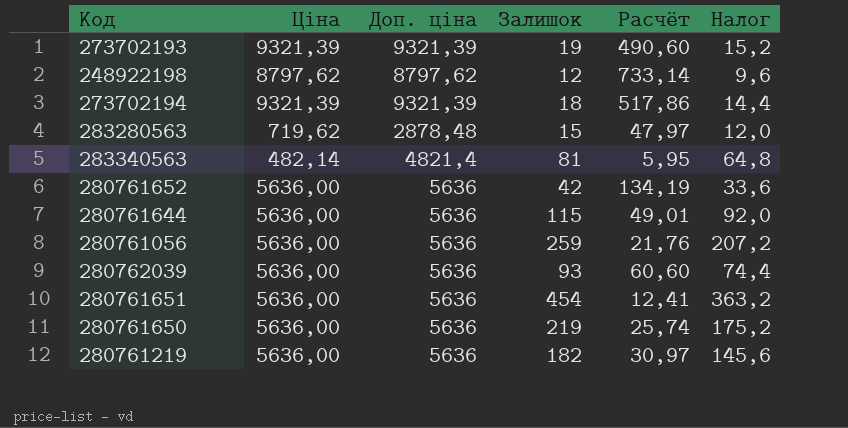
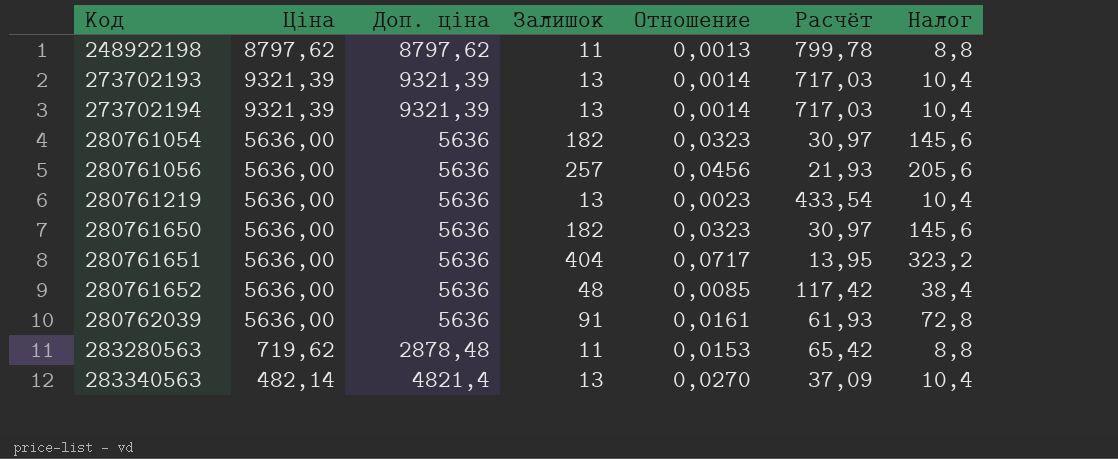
row order: none -> Код ascending
column Отношение | formula: none -> [Залишок] / [Ціна]
row 280761644: 5636,00 | 5636 | 115 | 49,01 | 92,0 -> none
248922198 | Залишок: 12 -> 11
248922198 | Расчёт: 733,14 -> 799,78
248922198 | Налог: 9,6 -> 8,8
273702193 | Залишок: 19 -> 13
273702193 | Расчёт: 490,60 -> 717,03
273702193 | Налог: 15,2 -> 10,4
273702194 | Залишок: 18 -> 13
273702194 | Расчёт: 517,86 -> 717,03
273702194 | Налог: 14,4 -> 10,4
row 280761054: none -> 5636,00 | 5636 | 182 | 0,0323 | 30,97 | 145,6
280761056 | Залишок: 259 -> 257
280761056 | Расчёт: 21,76 -> 21,93
280761056 | Налог: 207,2 -> 205,6
280761219 | Залишок: 182 -> 13
280761219 | Расчёт: 30,97 -> 433,54
280761219 | Налог: 145,6 -> 10,4
280761650 | Залишок: 219 -> 182
280761650 | Расчёт: 25,74 -> 30,97
280761650 | Налог: 175,2 -> 145,6
280761651 | Залишок: 454 -> 404
280761651 | Расчёт: 12,41 -> 13,95
280761651 | Налог: 363,2 -> 323,2
280761652 | Залишок: 42 -> 48
280761652 | Расчёт: 134,19 -> 117,42
280761652 | Налог: 33,6 -> 38,4
280762039 | Залишок: 93 -> 91
280762039 | Расчёт: 60,60 -> 61,93
280762039 | Налог: 74,4 -> 72,8
283280563 | Залишок: 15 -> 11
283280563 | Расчёт: 47,97 -> 65,42
283280563 | Налог: 12,0 -> 8,8
283340563 | Залишок: 81 -> 13
283340563 | Расчёт: 5,95 -> 37,09
283340563 | Налог: 64,8 -> 10,4

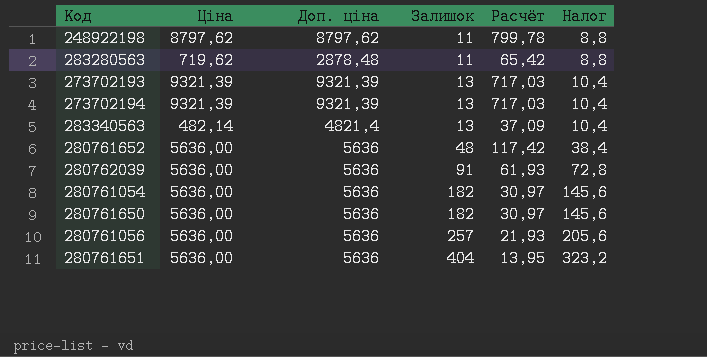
row order: Код ascending -> Залишок ascending
column Отношение | formula: [Залишок] / [Ціна] -> none
row 280761219: 5636,00 | 5636 | 13 | 0,0023 | 433,54 | 10,4 -> none

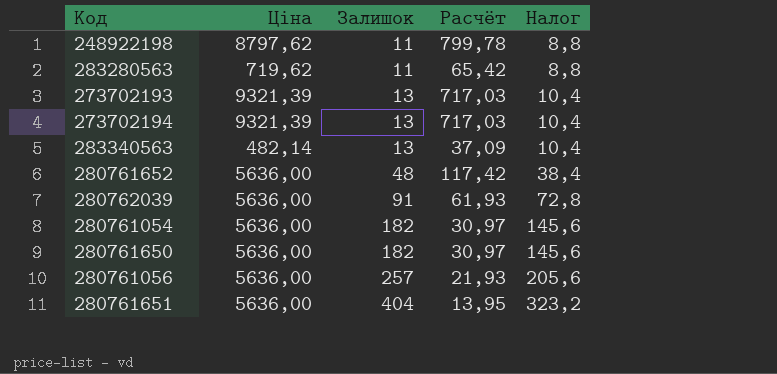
column Доп. ціна | position: 3 -> none

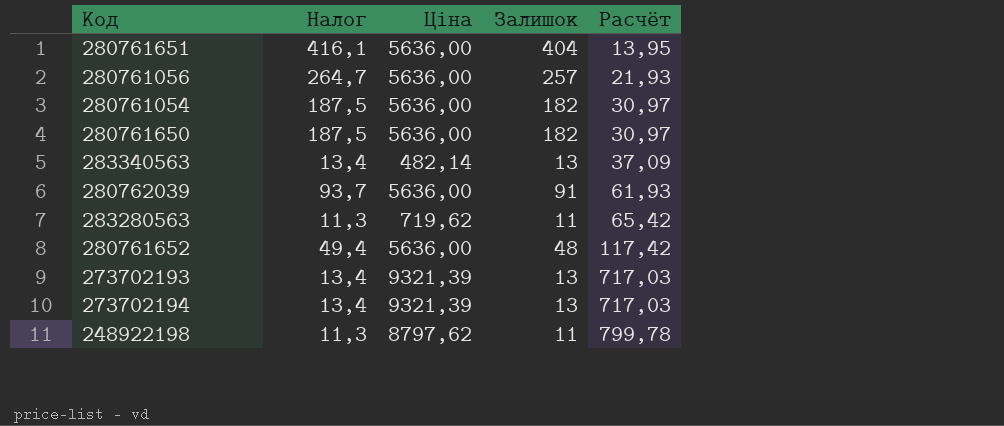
row order: Залишок ascending -> Расчёт ascending
column Налог | formula: [Залишок] * 0,8 -> [Залишок] * 1,03
column Налог | position: 5 -> 2

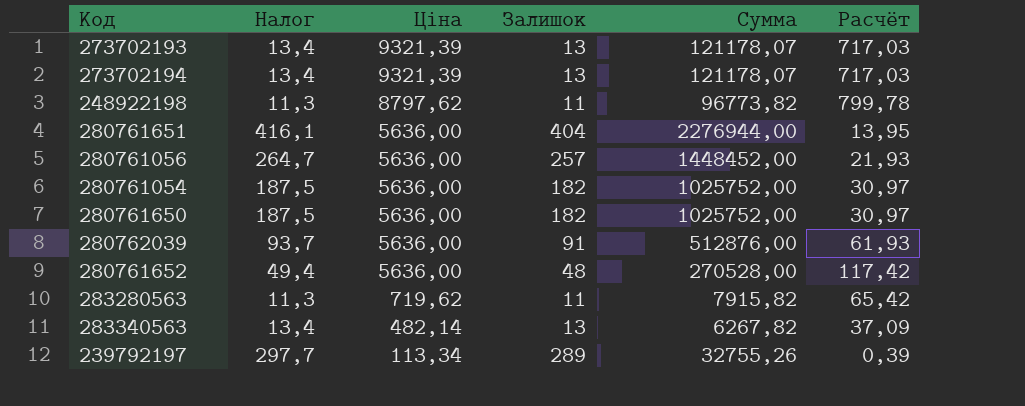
row order: Расчёт ascending -> Ціна descending
column Сумма | formula: none -> [Ціна] * [Залишок]
row 239792197: none -> 297,7 | 113,34 | 289 | 32755,26 | 0,39

